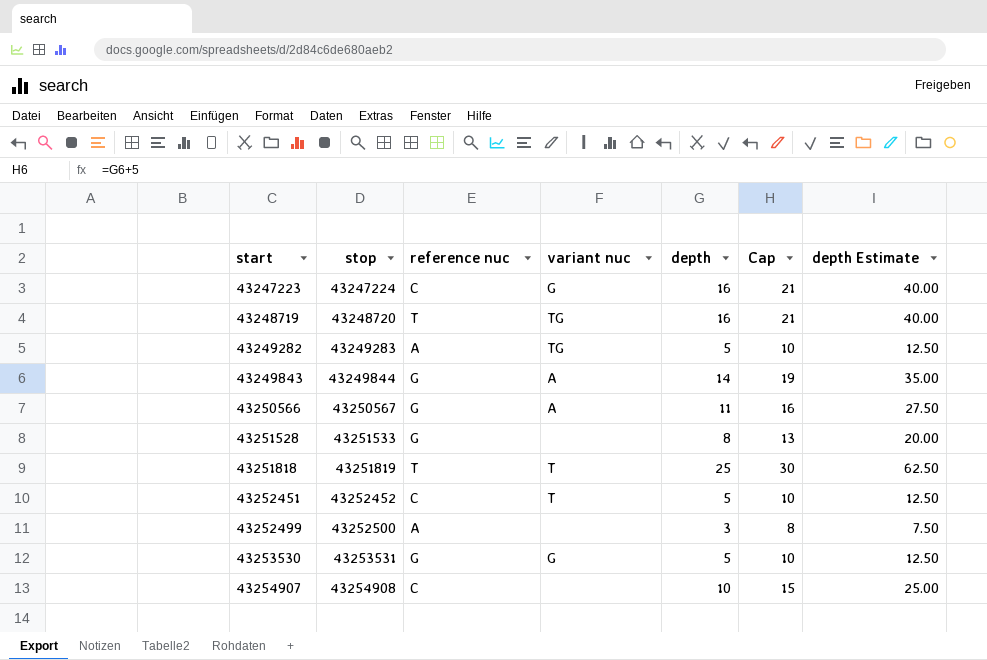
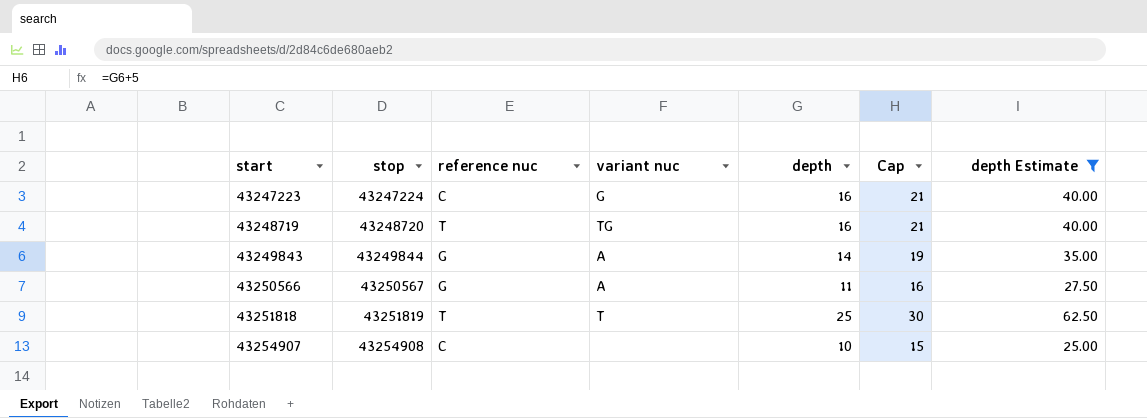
filter: none -> depth Estimate >= 25.00

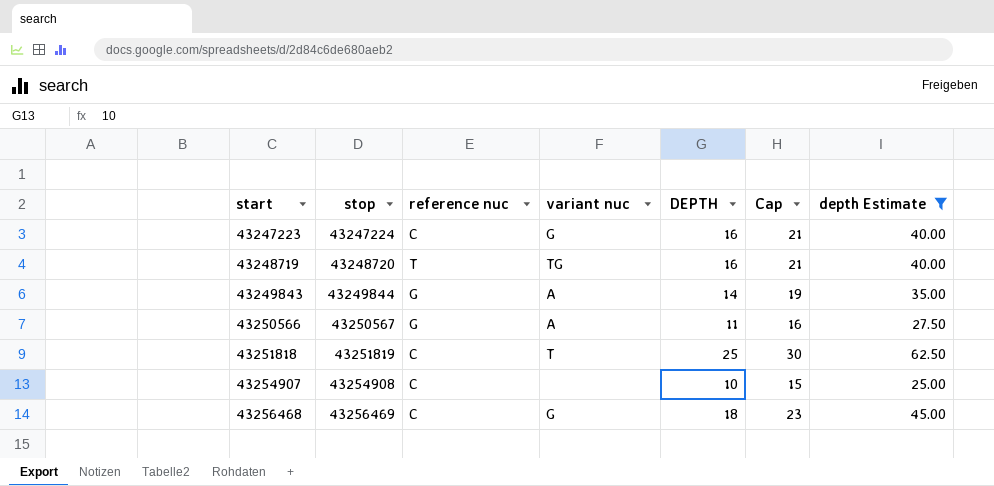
column name: depth -> DEPTH
43251818 | reference nuc: T -> C
row 43256468: none -> 43256469 | C | G | 18 | 23 | 45.00

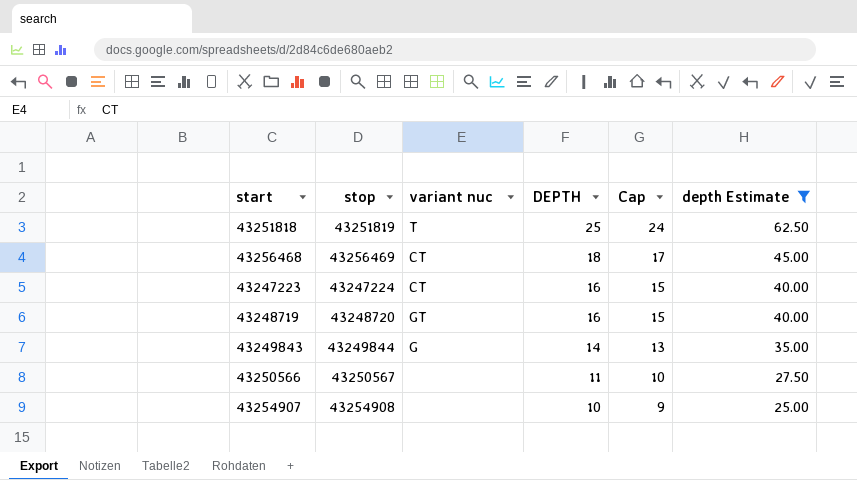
row order: start ascending -> DEPTH descending
column reference nuc | position: 3 -> none
column Cap | formula: [DEPTH] + 5 -> [DEPTH] - 1
43256468 | variant nuc: G -> CT
43247223 | variant nuc: G -> CT
43248719 | variant nuc: TG -> GT
43249843 | variant nuc: A -> G
43250566 | variant nuc: A -> none

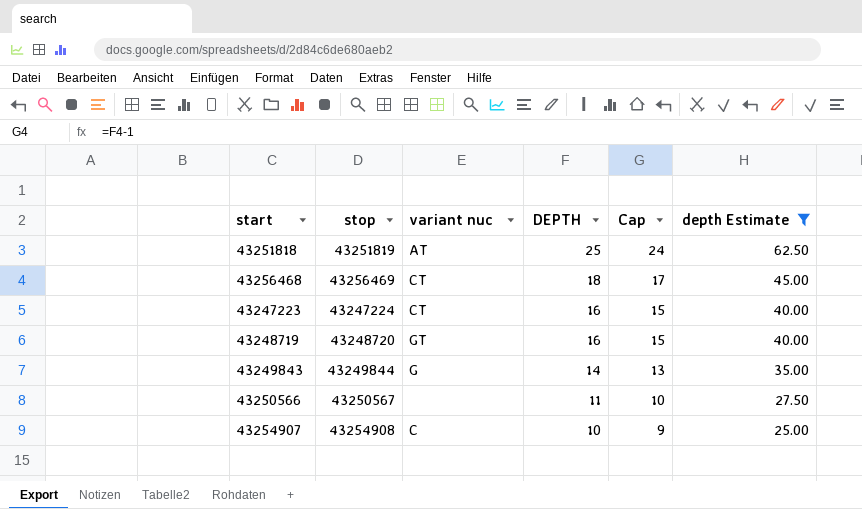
43251818 | variant nuc: T -> AT
43254907 | variant nuc: none -> C

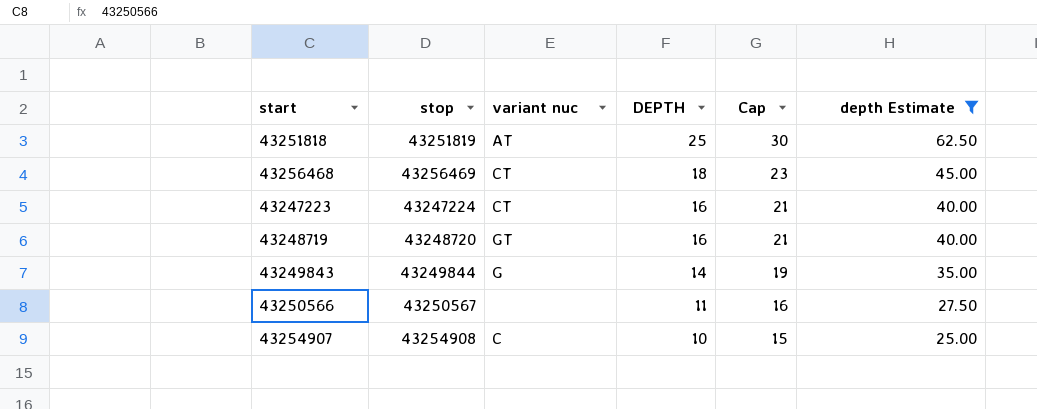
column Cap | formula: [DEPTH] - 1 -> [DEPTH] + 5

